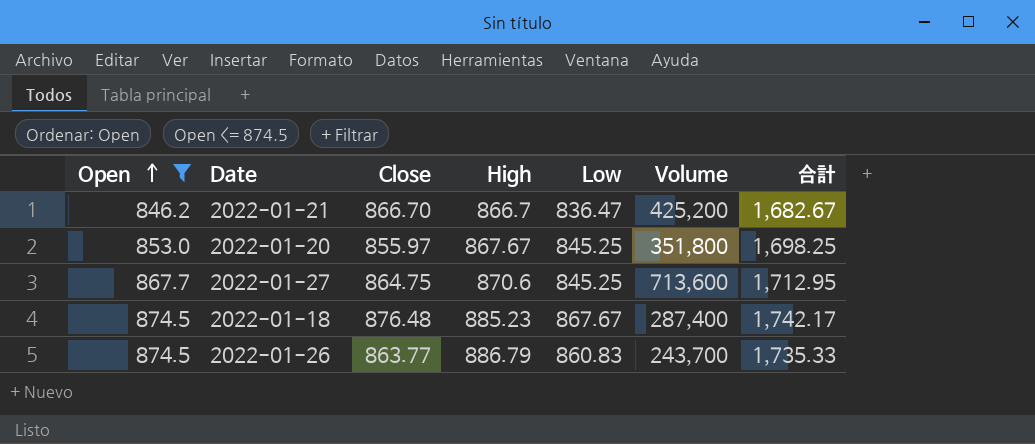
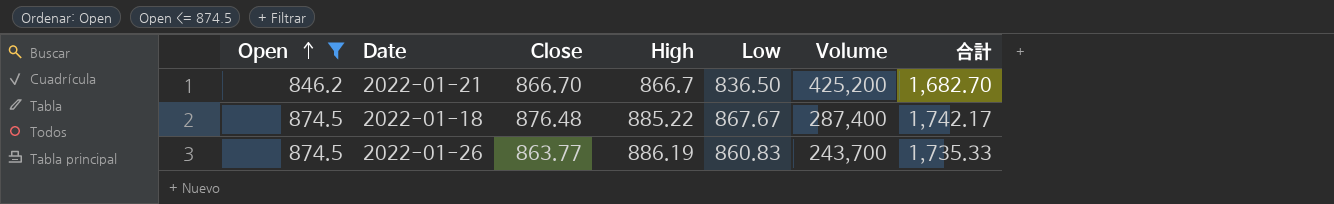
row 2022-01-20: 853.0 | 855.97 | 867.67 | 845.25 | 351,800 | 1,698.25 -> none
row 2022-01-27: 867.7 | 864.75 | 870.6 | 845.25 | 713,600 | 1,712.95 -> none
2022-01-21 | Low: 836.47 -> 836.50
2022-01-21 | 合計: 1,682.67 -> 1,682.70
2022-01-18 | High: 885.23 -> 885.22
2022-01-26 | High: 886.79 -> 886.19

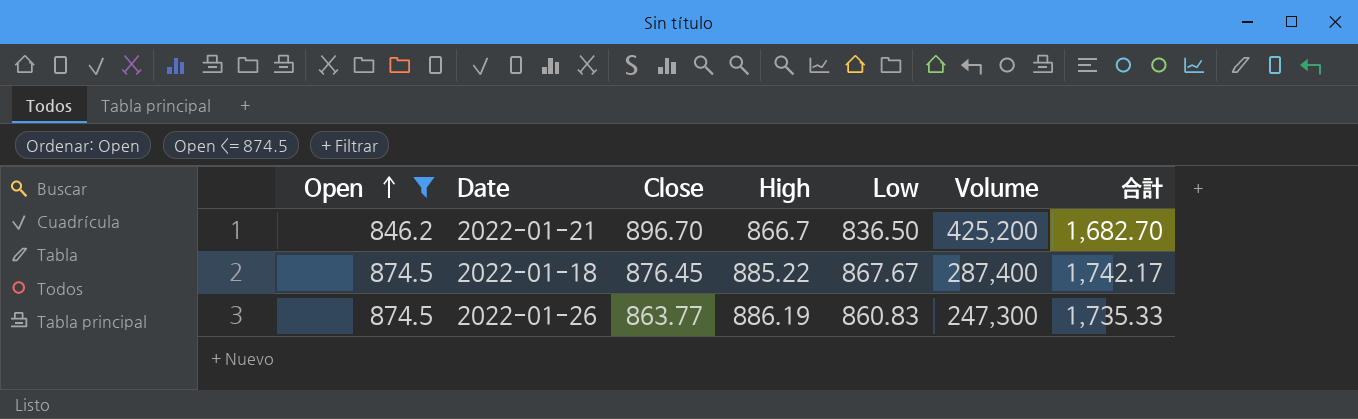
2022-01-21 | Close: 866.70 -> 896.70
2022-01-18 | Close: 876.48 -> 876.45
2022-01-26 | Volume: 243,700 -> 247,300

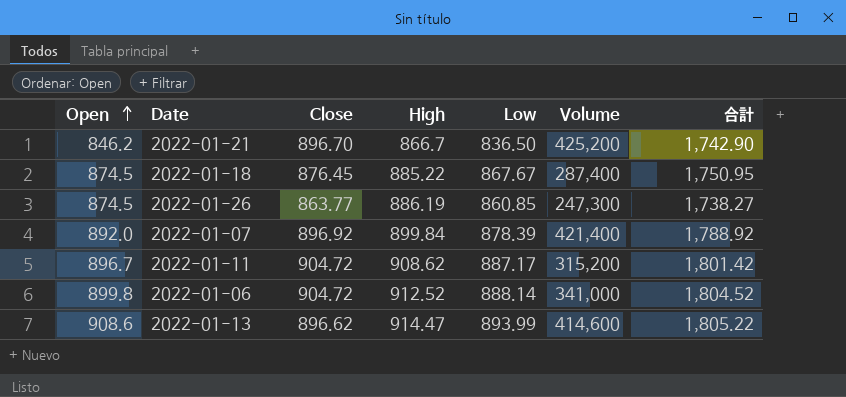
filter: Open <= 874.5 -> none
column 合計 | formula: [Open] + [Low] -> [Open] + [Close]
2022-01-26 | Low: 860.83 -> 860.85

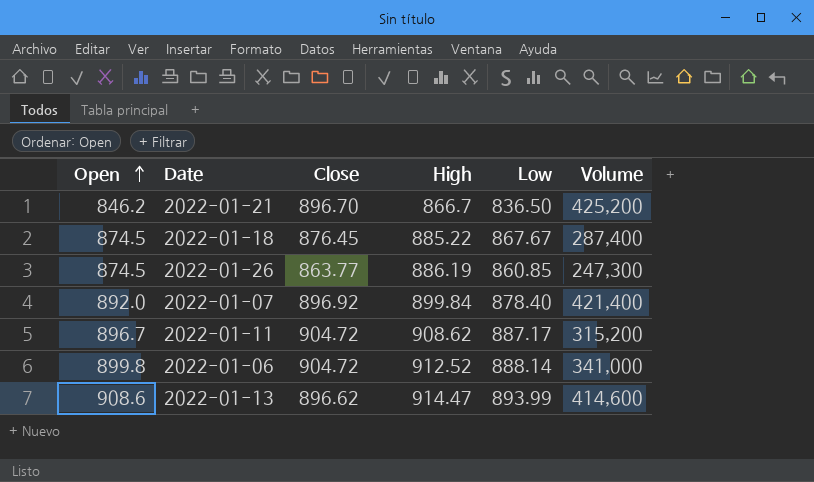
column 合計 | formula: [Open] + [Close] -> none
2022-01-07 | Low: 878.39 -> 878.40

